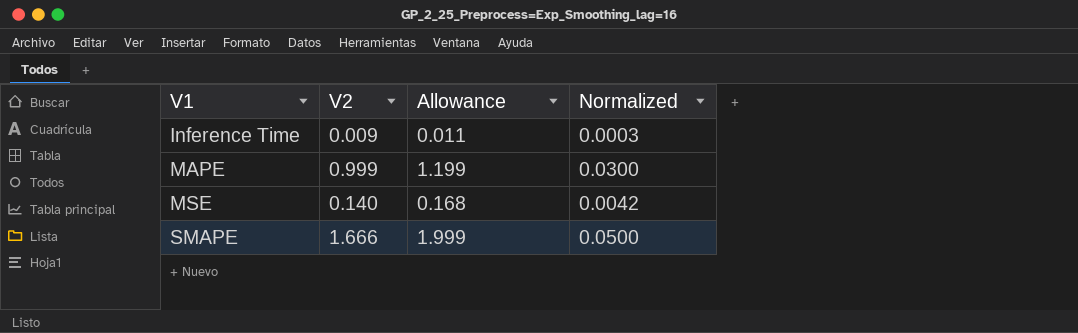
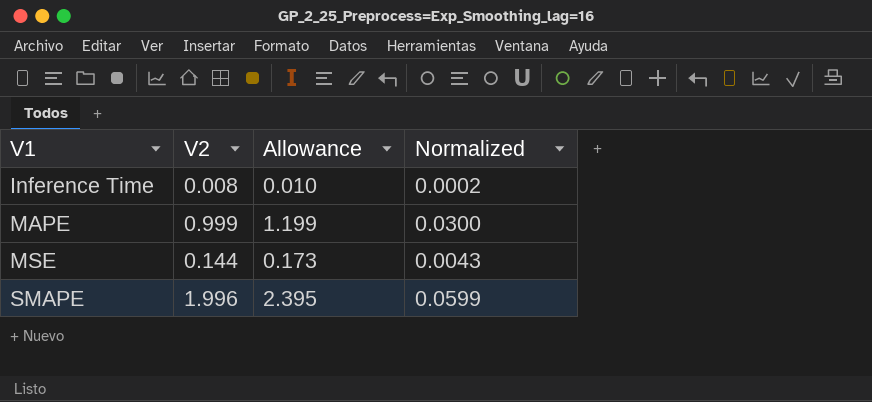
Inference Time | V2: 0.009 -> 0.008
Inference Time | Allowance: 0.011 -> 0.010
Inference Time | Normalized: 0.0003 -> 0.0002
MSE | V2: 0.140 -> 0.144
MSE | Allowance: 0.168 -> 0.173
MSE | Normalized: 0.0042 -> 0.0043
SMAPE | V2: 1.666 -> 1.996
SMAPE | Allowance: 1.999 -> 2.395
SMAPE | Normalized: 0.0500 -> 0.0599

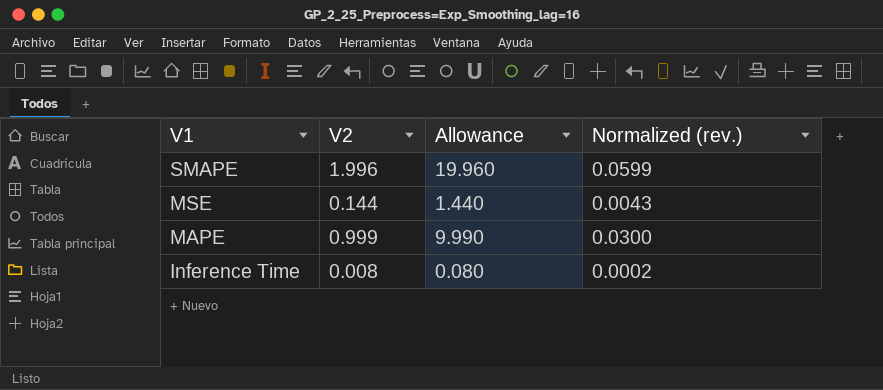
row order: V1 ascending -> V1 descending
column Allowance | formula: [V2] * 1.2 -> [V2] * 10
column name: Normalized -> Normalized (rev.)

